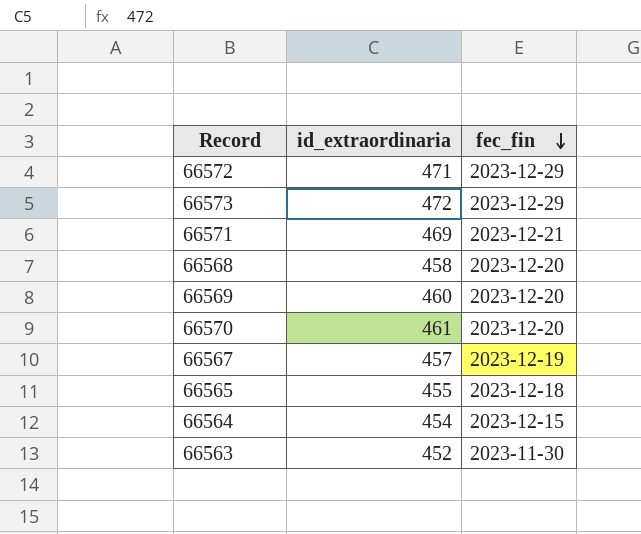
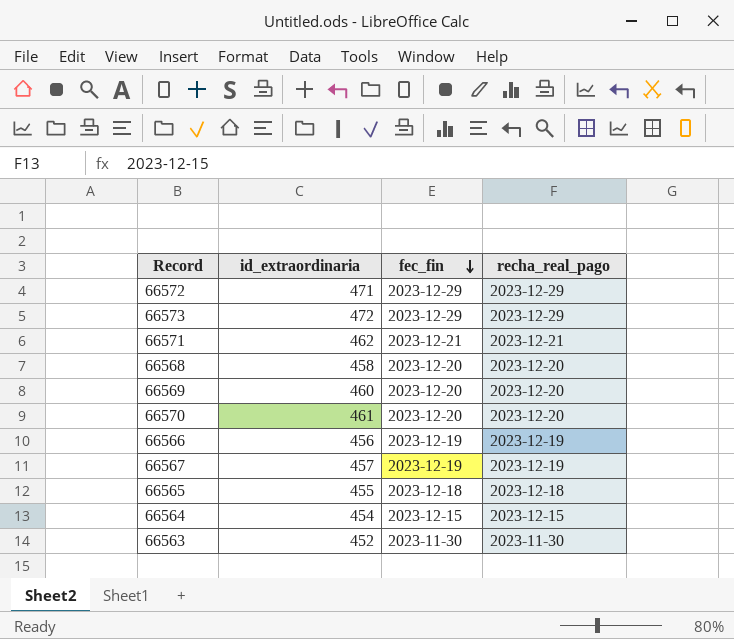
column recha_real_pago | position: none -> 4
66571 | id_extraordinaria: 469 -> 462
row 66566: none -> 456 | 2023-12-19 | 2023-12-19

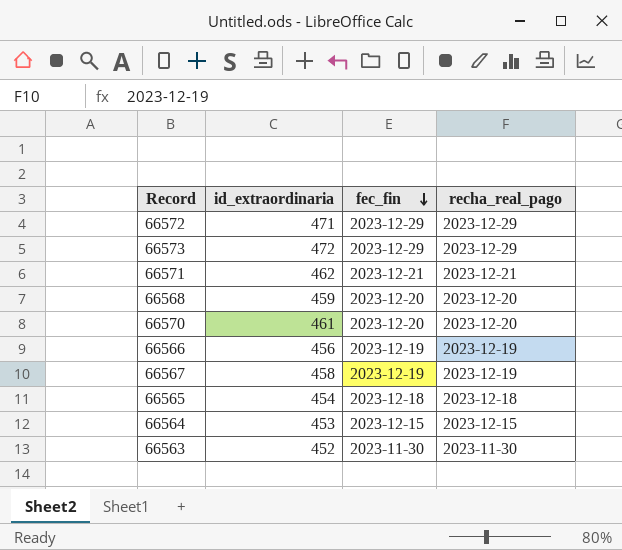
row 66569: 460 | 2023-12-20 | 2023-12-20 -> none
66568 | id_extraordinaria: 458 -> 459
66567 | id_extraordinaria: 457 -> 458
66565 | id_extraordinaria: 455 -> 454
66564 | id_extraordinaria: 454 -> 453

